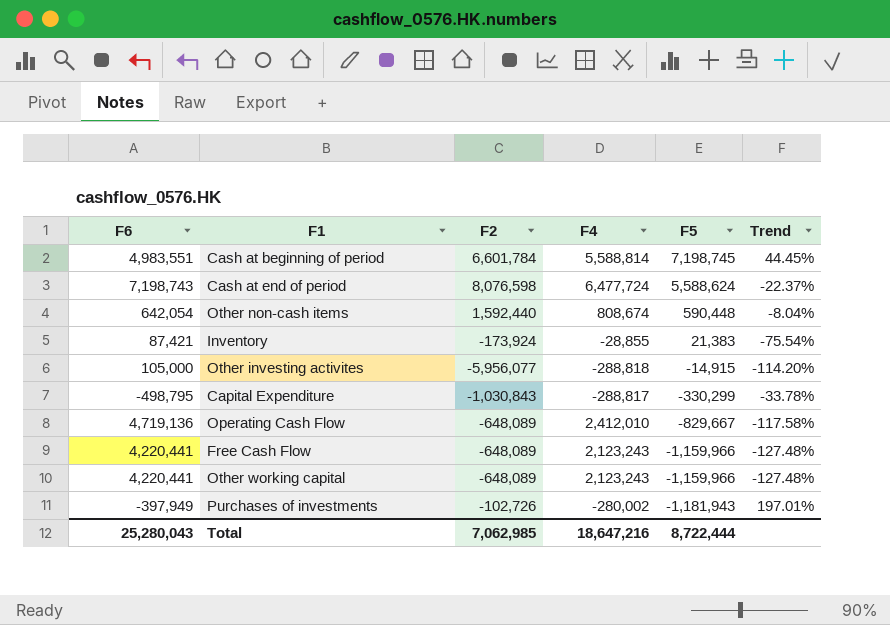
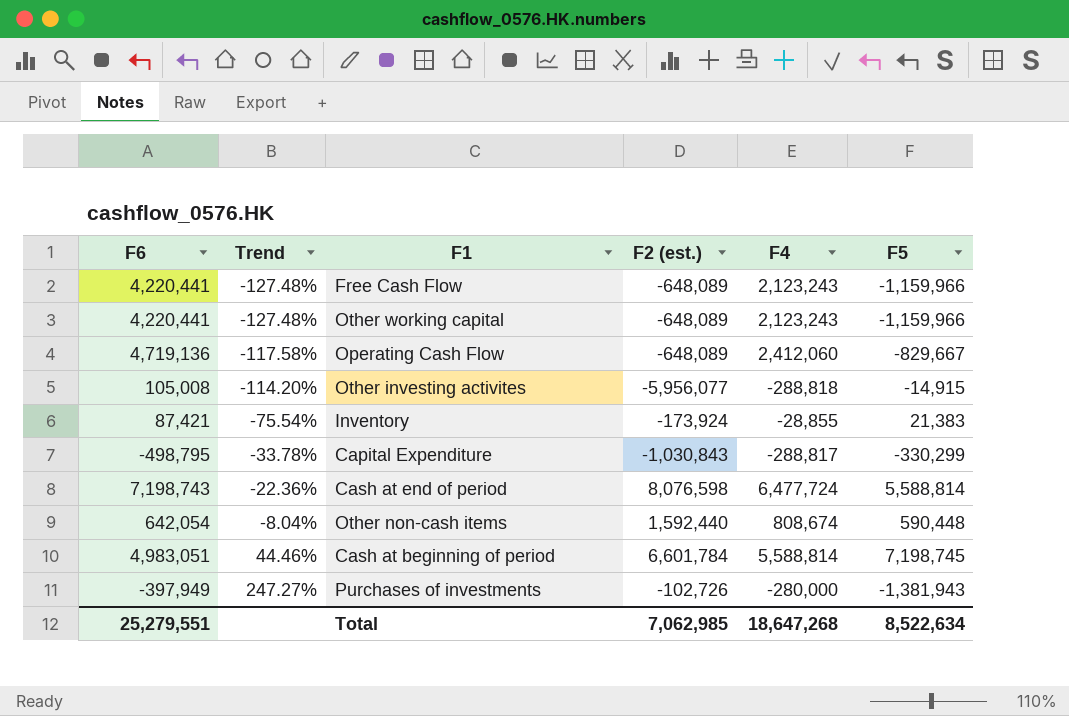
row order: F5 descending -> Trend ascending
column Trend | position: 6 -> 2
column name: F2 -> F2 (est.)
Operating Cash Flow | F4: 2,412,010 -> 2,412,060
Other investing activites | F6: 105,000 -> 105,008
Cash at end of period | Trend: -22.37% -> -22.36%
Cash at end of period | F5: 5,588,624 -> 5,588,814
Cash at beginning of period | F6: 4,983,551 -> 4,983,051
Cash at beginning of period | Trend: 44.45% -> 44.46%
Purchases of investments | Trend: 197.01% -> 247.27%
Purchases of investments | F4: -280,002 -> -280,000
Purchases of investments | F5: -1,181,943 -> -1,381,943
Total | F6: 25,280,043 -> 25,279,551
Total | F4: 18,647,216 -> 18,647,268
Total | F5: 8,722,444 -> 8,522,634

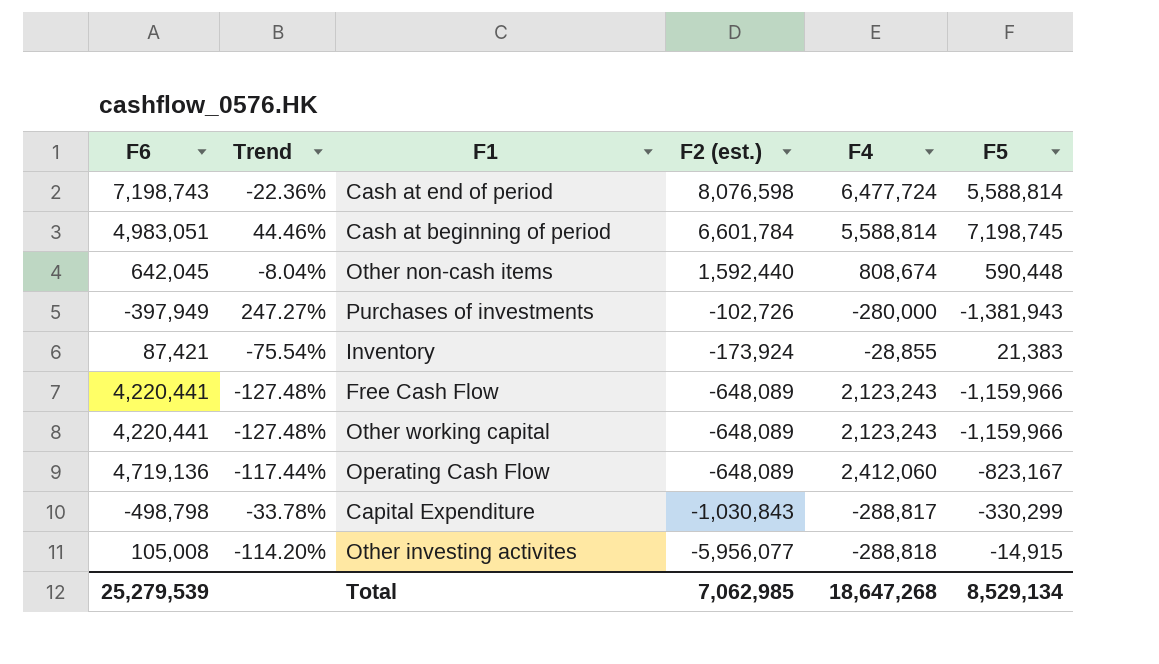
row order: Trend ascending -> F2 (est.) descending
Other non-cash items | F6: 642,054 -> 642,045
Operating Cash Flow | Trend: -117.58% -> -117.44%
Operating Cash Flow | F5: -829,667 -> -823,167
Capital Expenditure | F6: -498,795 -> -498,798
Total | F6: 25,279,551 -> 25,279,539
Total | F5: 8,522,634 -> 8,529,134

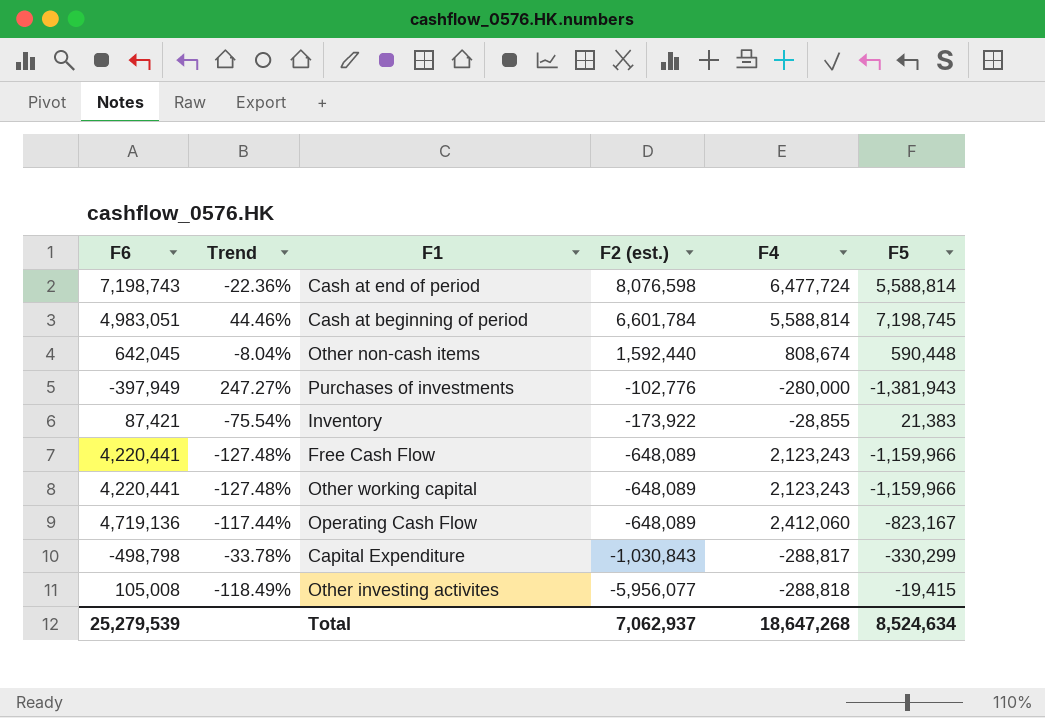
Purchases of investments | F2 (est.): -102,726 -> -102,776
Inventory | F2 (est.): -173,924 -> -173,922
Other investing activites | Trend: -114.20% -> -118.49%
Other investing activites | F5: -14,915 -> -19,415
Total | F2 (est.): 7,062,985 -> 7,062,937
Total | F5: 8,529,134 -> 8,524,634

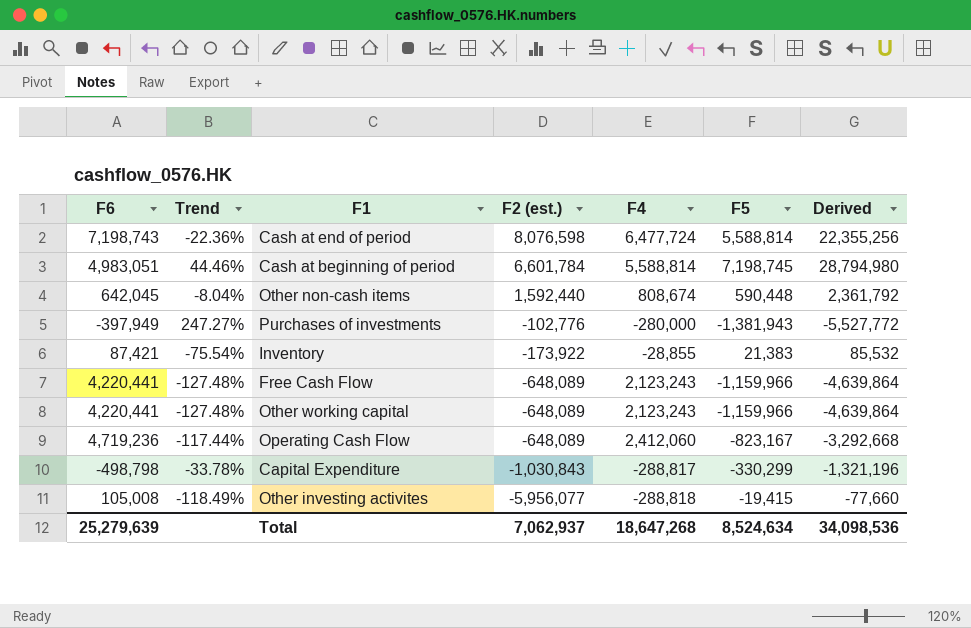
column Derived | formula: none -> [F5] * 4
Operating Cash Flow | F6: 4,719,136 -> 4,719,236
Total | F6: 25,279,539 -> 25,279,639

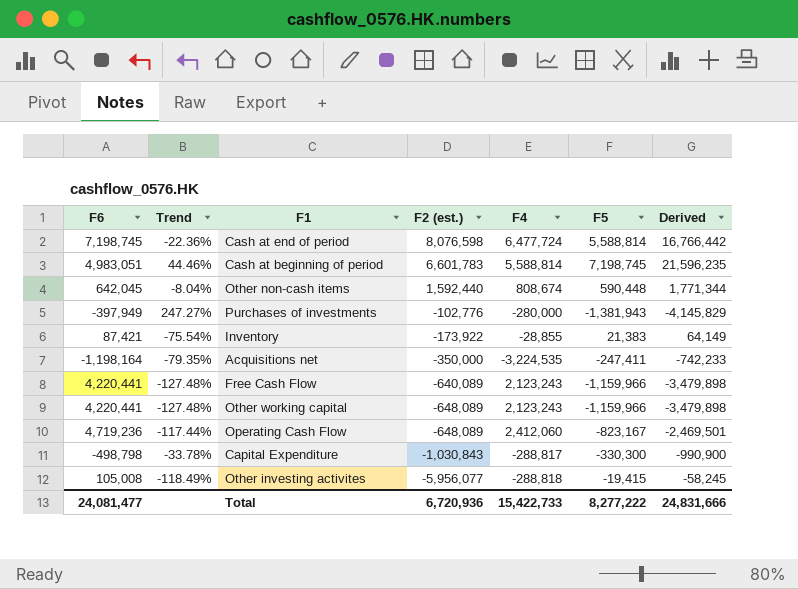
column Derived | formula: [F5] * 4 -> [F5] * 3
Cash at end of period | F6: 7,198,743 -> 7,198,745
Cash at beginning of period | F2 (est.): 6,601,784 -> 6,601,783
row Acquisitions net: none -> -1,198,164 | -79.35% | -350,000 | -3,224,535 | -247,411 | -742,233
Free Cash Flow | F2 (est.): -648,089 -> -640,089
Capital Expenditure | F5: -330,299 -> -330,300
Total | F6: 25,279,639 -> 24,081,477
Total | F2 (est.): 7,062,937 -> 6,720,936
Total | F4: 18,647,268 -> 15,422,733
Total | F5: 8,524,634 -> 8,277,222
Total | Derived: 34,098,536 -> 24,831,666

